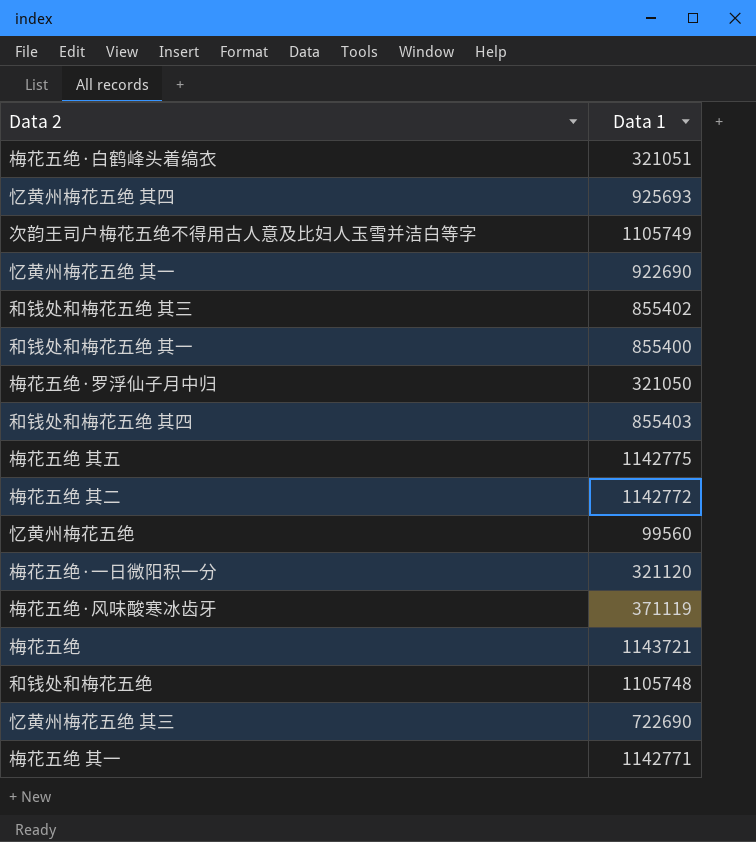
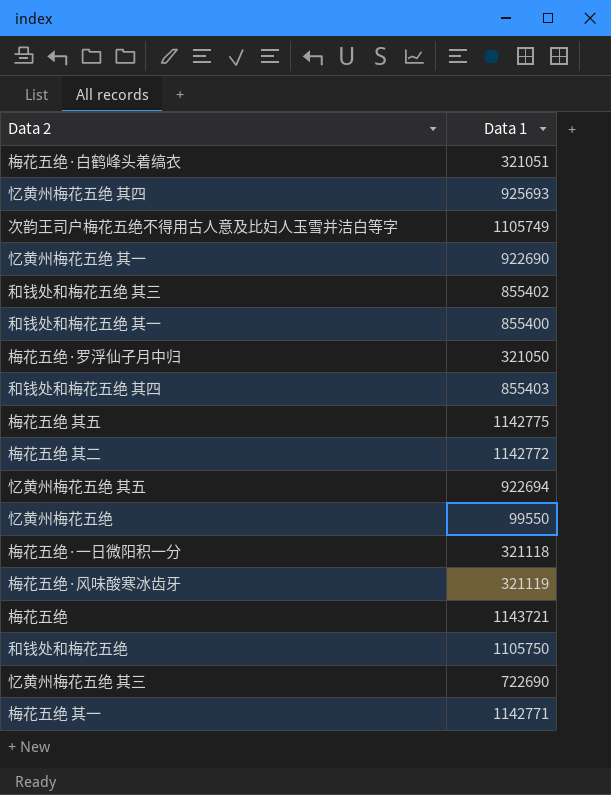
row 忆黄州梅花五绝 其五: none -> 922694
忆黄州梅花五绝 | Data 1: 99560 -> 99550
梅花五绝·一日微阳积一分 | Data 1: 321120 -> 321118
梅花五绝·风味酸寒冰齿牙 | Data 1: 371119 -> 321119
和钱处和梅花五绝 | Data 1: 1105748 -> 1105750

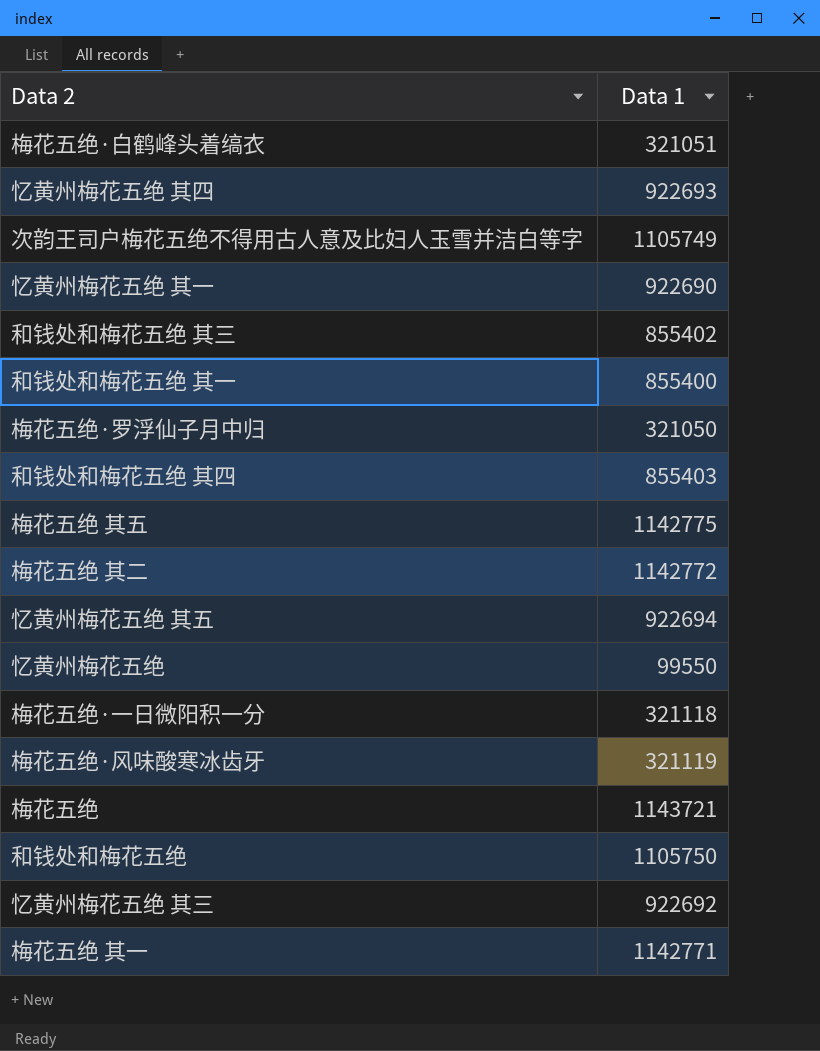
忆黄州梅花五绝 其四 | Data 1: 925693 -> 922693
忆黄州梅花五绝 其三 | Data 1: 722690 -> 922692

